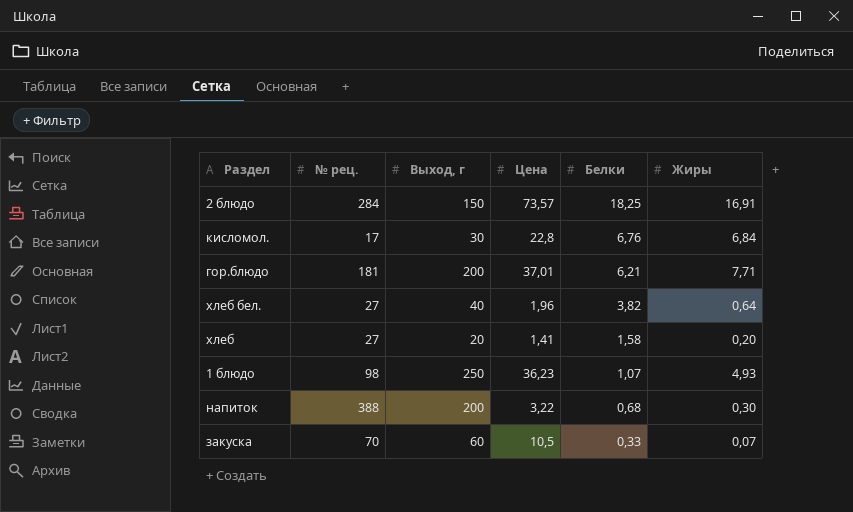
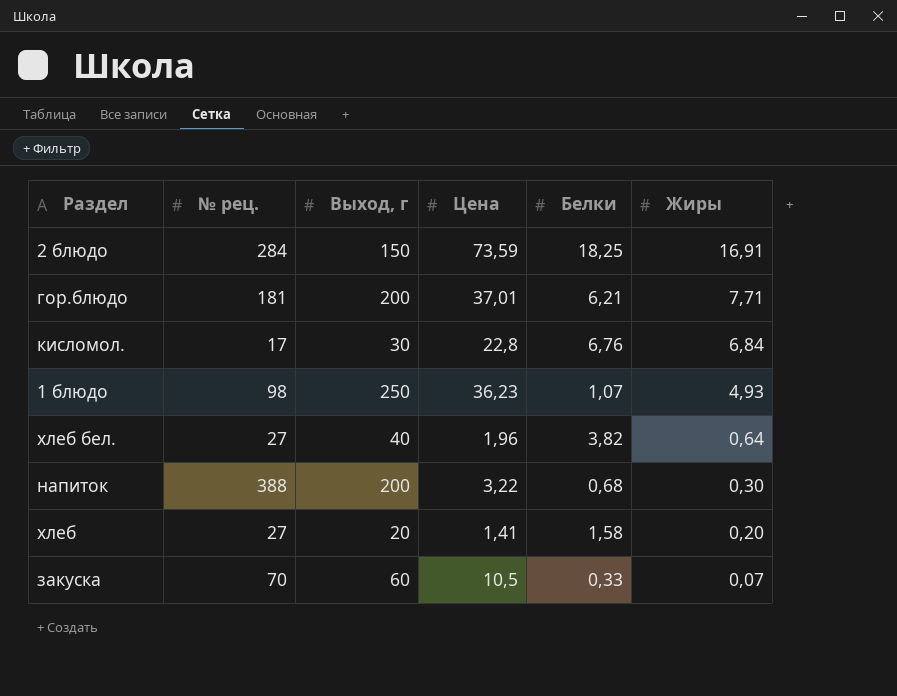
row order: Белки descending -> Жиры descending
2 блюдо | Цена: 73,57 -> 73,59

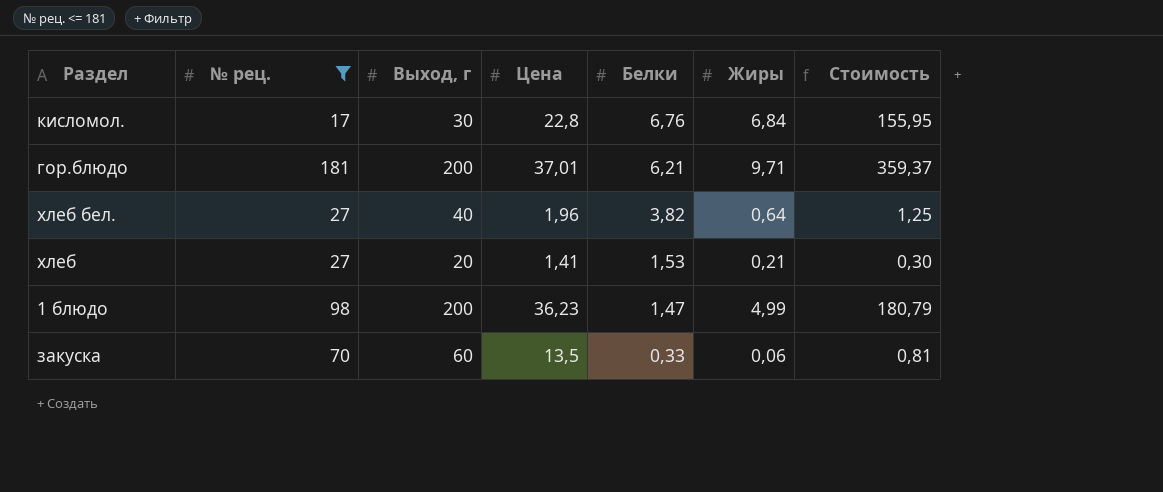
filter: none -> № рец. <= 181
row order: Жиры descending -> Белки descending
column Стоимость | formula: none -> [Цена] * [Жиры]
гор.блюдо | Жиры: 7,71 -> 9,71
хлеб | Белки: 1,58 -> 1,53
хлеб | Жиры: 0,20 -> 0,21
1 блюдо | Выход, г: 250 -> 200
1 блюдо | Белки: 1,07 -> 1,47
1 блюдо | Жиры: 4,93 -> 4,99
закуска | Цена: 10,5 -> 13,5
закуска | Жиры: 0,07 -> 0,06

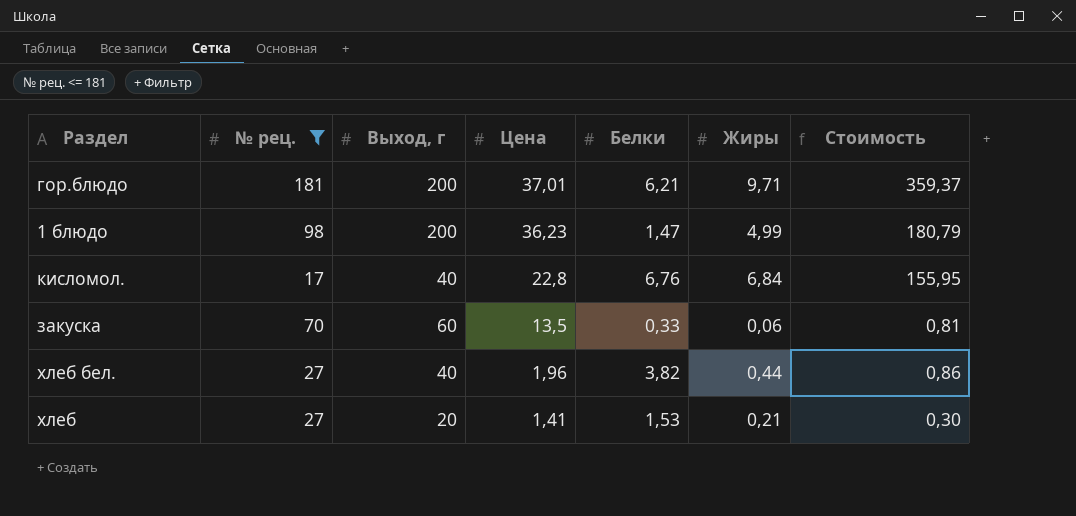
row order: Белки descending -> Цена descending
кисломол. | Выход, г: 30 -> 40
хлеб бел. | Жиры: 0,64 -> 0,44
хлеб бел. | Стоимость: 1,25 -> 0,86

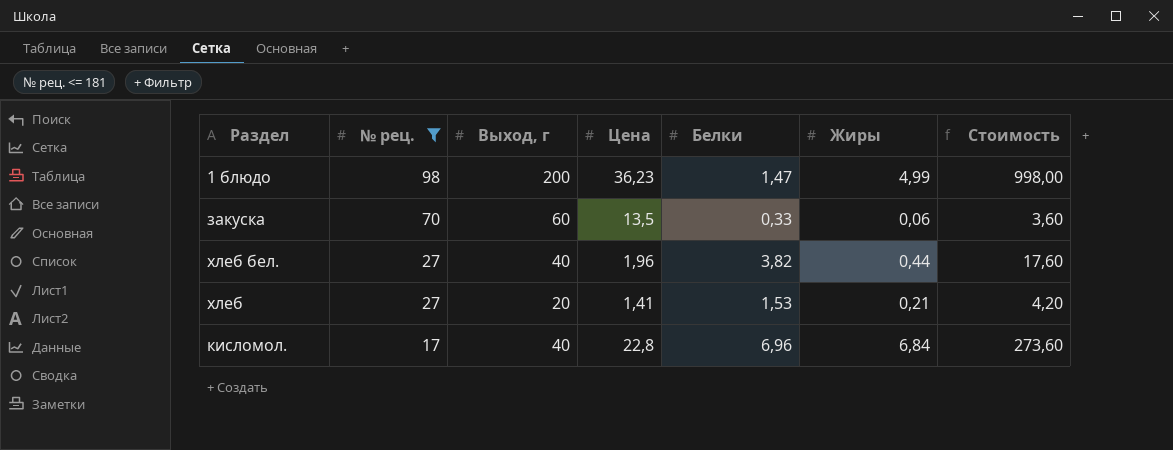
row order: Цена descending -> № рец. descending
column Стоимость | formula: [Цена] * [Жиры] -> [Выход, г] * [Жиры]
row гор.блюдо: 181 | 200 | 37,01 | 6,21 | 9,71 | 359,37 -> none
кисломол. | Белки: 6,76 -> 6,96

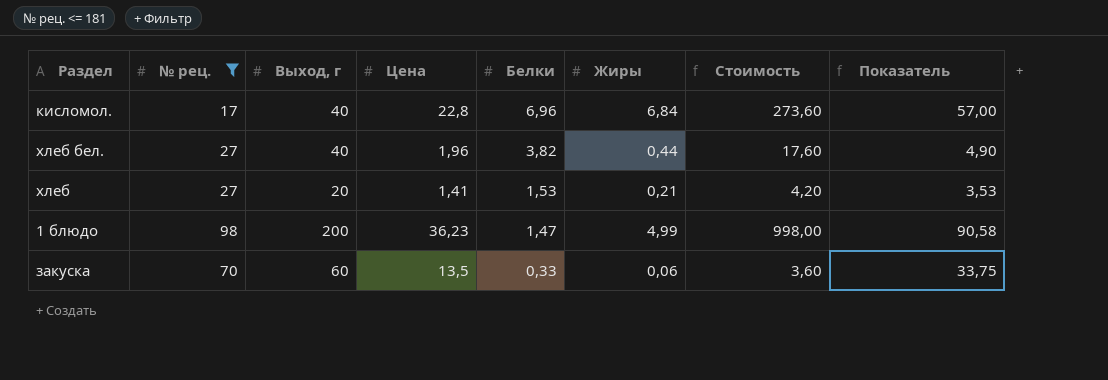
row order: № рец. descending -> Белки descending
column Показатель | formula: none -> [Цена] * 2,5

